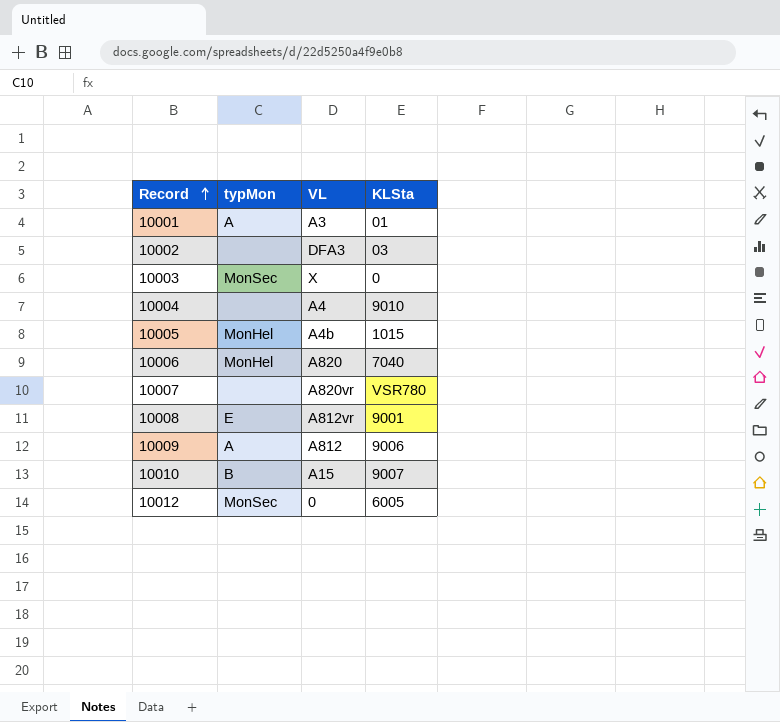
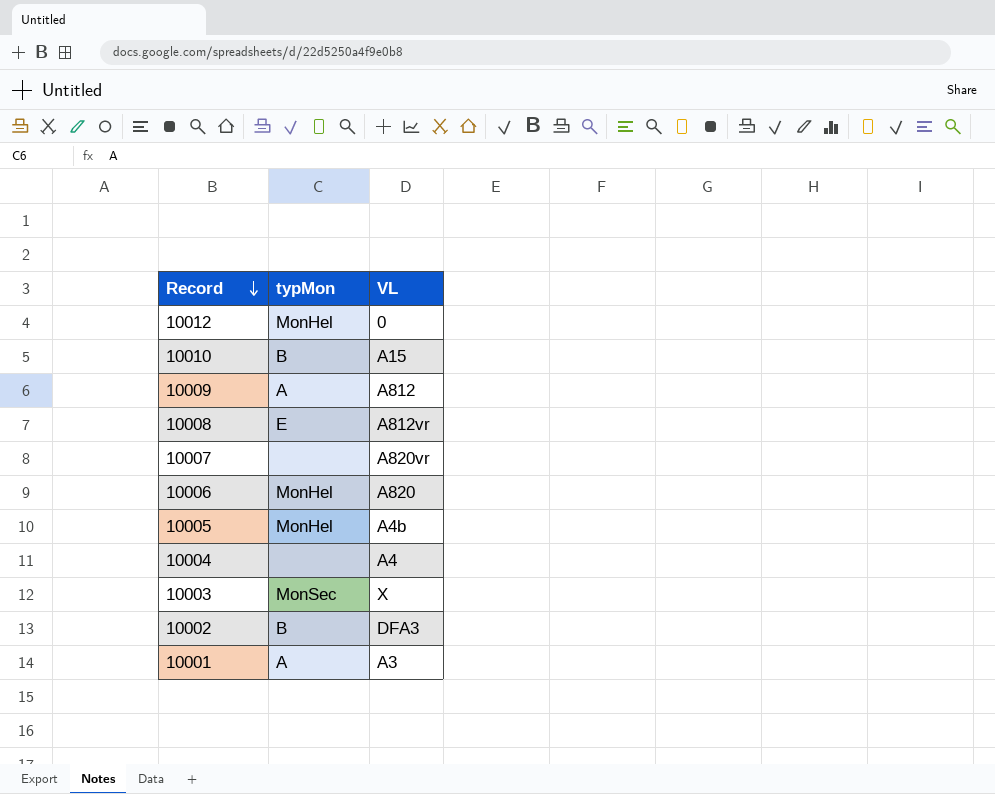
row order: Record ascending -> Record descending
column KLSta | position: 4 -> none
10012 | typMon: MonSec -> MonHel
10002 | typMon: none -> B

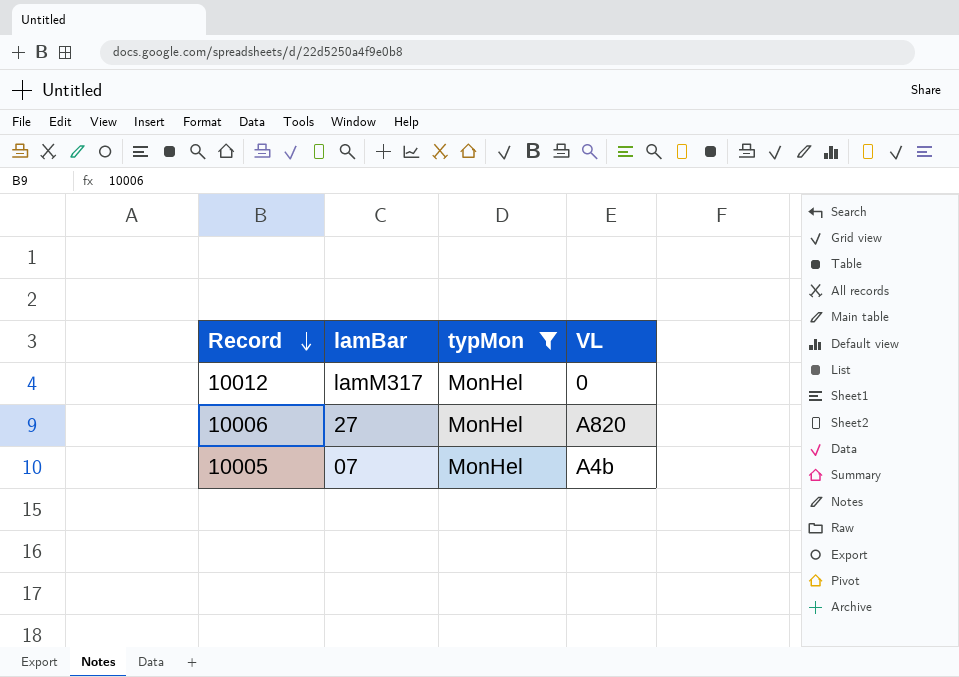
filter: none -> typMon = MonHel
column lamBar | position: none -> 2

